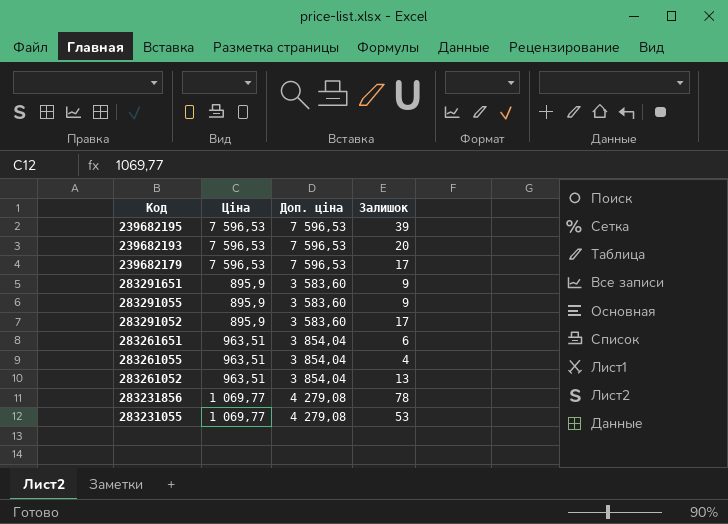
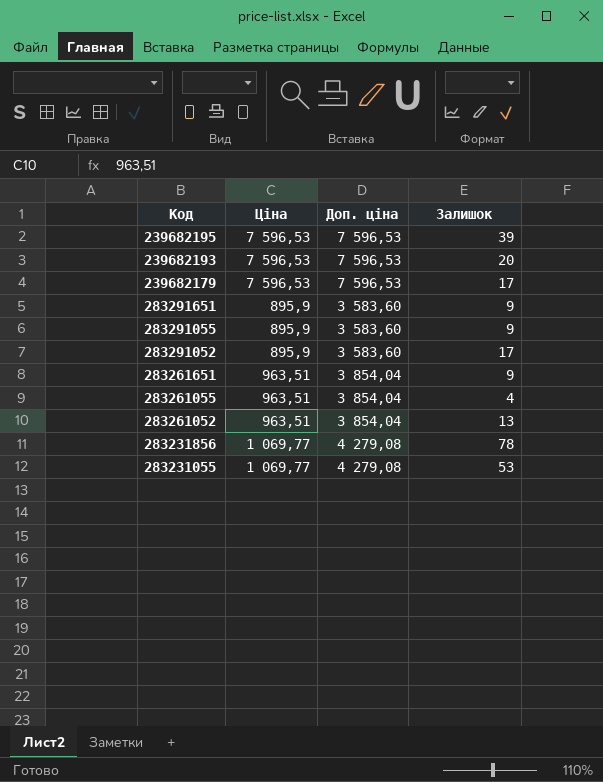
283261651 | Залишок: 6 -> 9

